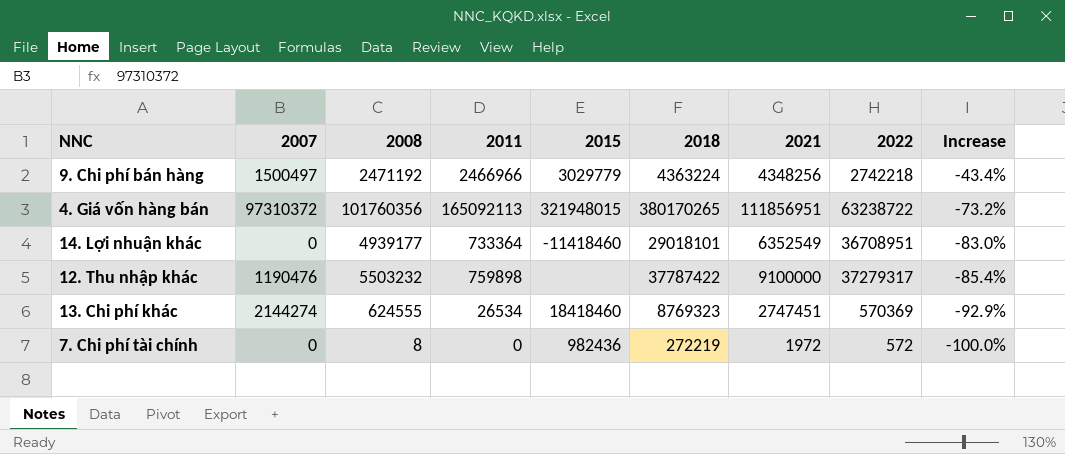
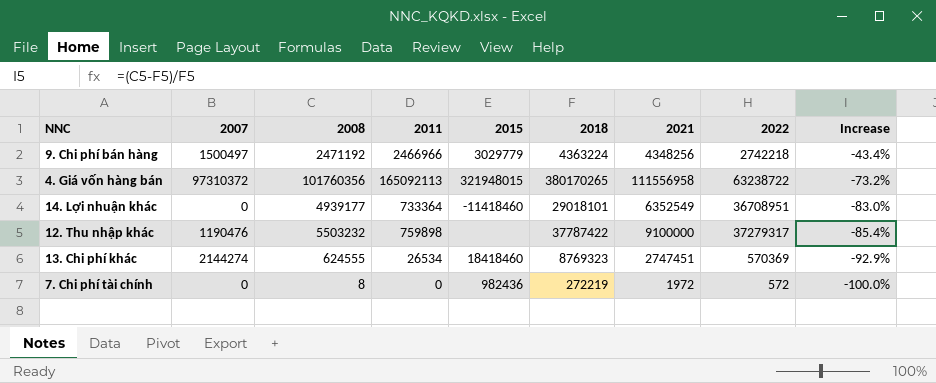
4. Giá vốn hàng bán | 2021: 111856951 -> 111556958

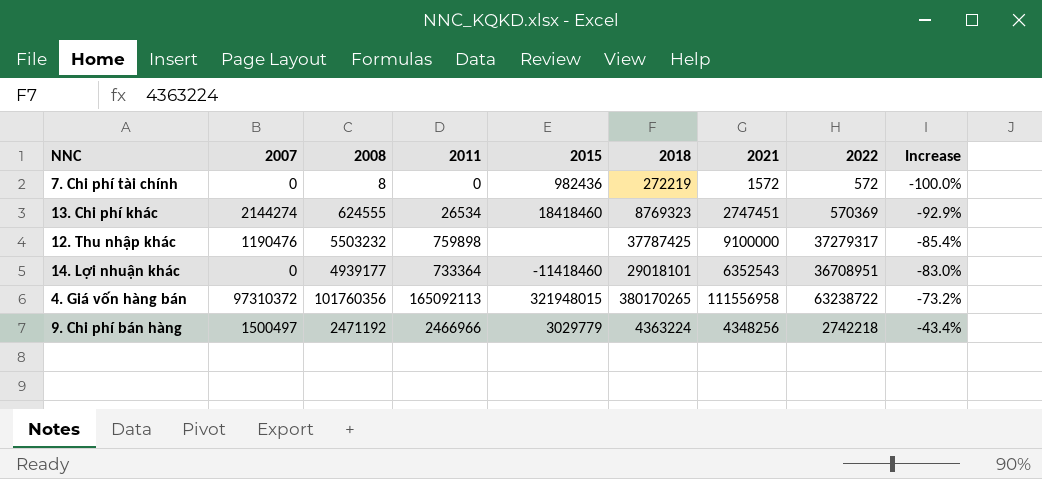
row order: Increase descending -> Increase ascending
7. Chi phí tài chính | 2021: 1972 -> 1572
12. Thu nhập khác | 2018: 37787422 -> 37787425
14. Lợi nhuận khác | 2021: 6352549 -> 6352543

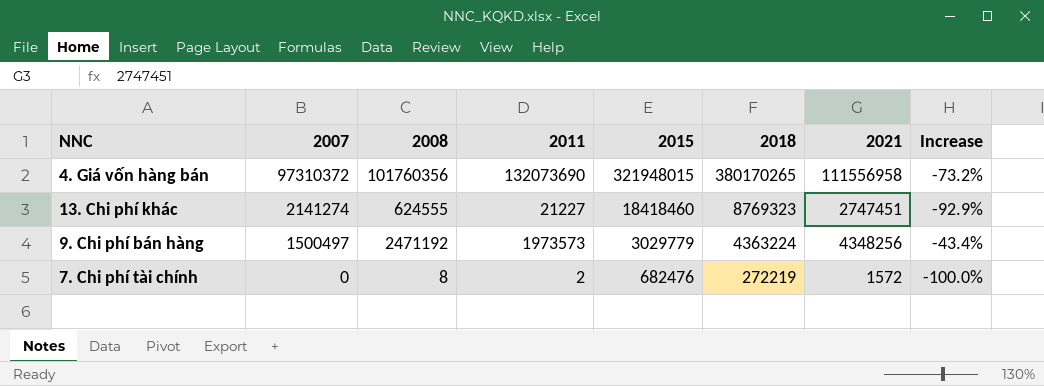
row order: Increase ascending -> 2007 descending
column 2022 | position: 8 -> none
row 12. Thu nhập khác: 1190476 | 5503232 | 759898 | none | 37787425 | 9100000 | 37279317 | -85.4% -> none
row 14. Lợi nhuận khác: 0 | 4939177 | 733364 | -11418460 | 29018101 | 6352543 | 36708951 | -83.0% -> none
4. Giá vốn hàng bán | 2011: 165092113 -> 132073690
13. Chi phí khác | 2007: 2144274 -> 2141274
13. Chi phí khác | 2011: 26534 -> 21227
9. Chi phí bán hàng | 2011: 2466966 -> 1973573
7. Chi phí tài chính | 2011: 0 -> 2
7. Chi phí tài chính | 2015: 982436 -> 682476

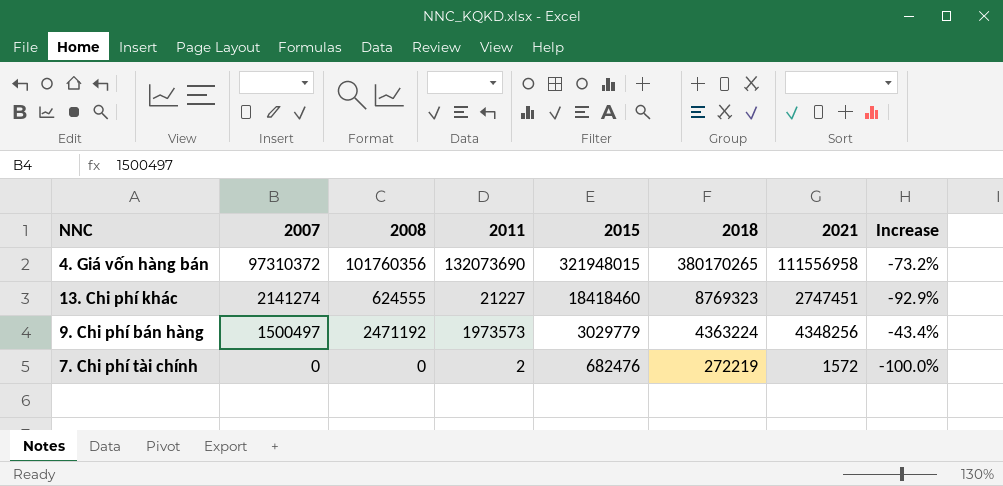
7. Chi phí tài chính | 2008: 8 -> 0

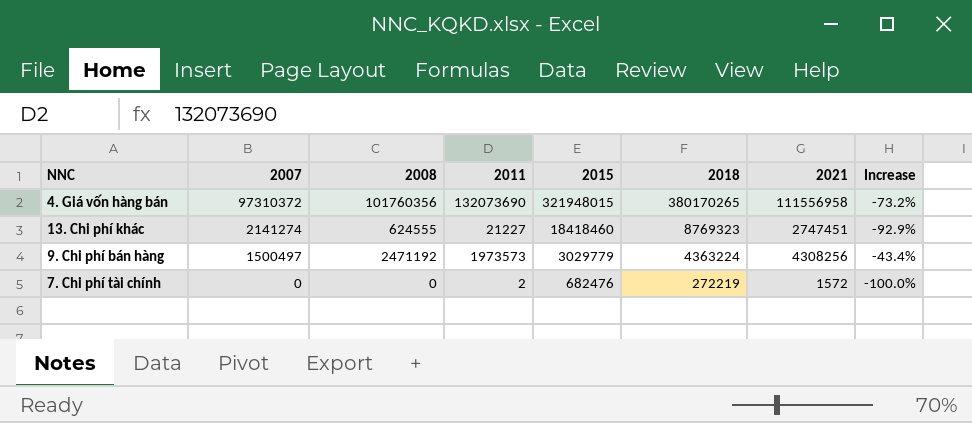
9. Chi phí bán hàng | 2021: 4348256 -> 4308256

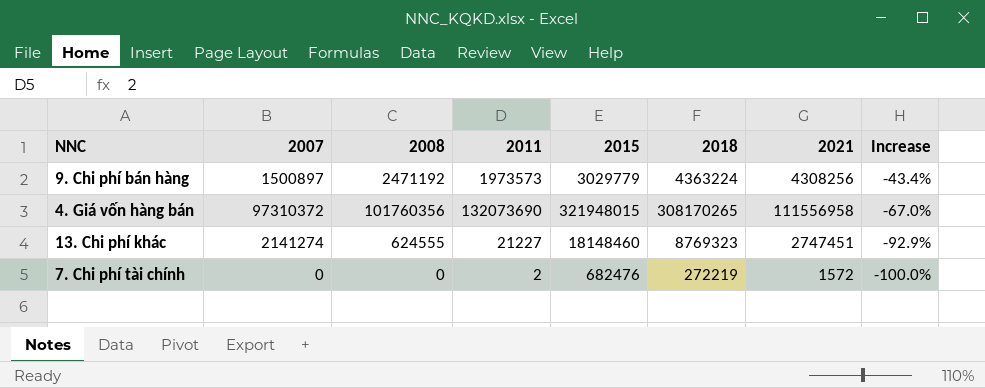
row order: 2007 descending -> Increase descending
9. Chi phí bán hàng | 2007: 1500497 -> 1500897
4. Giá vốn hàng bán | 2018: 380170265 -> 308170265
4. Giá vốn hàng bán | Increase: -73.2% -> -67.0%
13. Chi phí khác | 2015: 18418460 -> 18148460

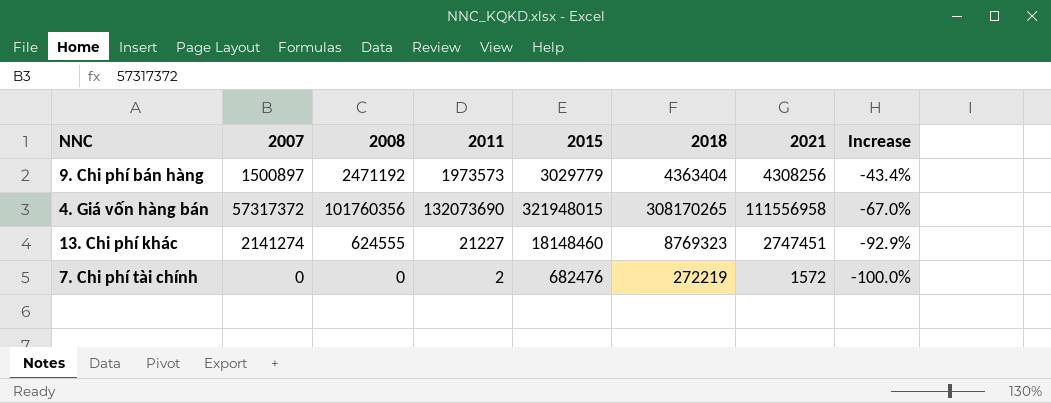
9. Chi phí bán hàng | 2018: 4363224 -> 4363404
4. Giá vốn hàng bán | 2007: 97310372 -> 57317372

